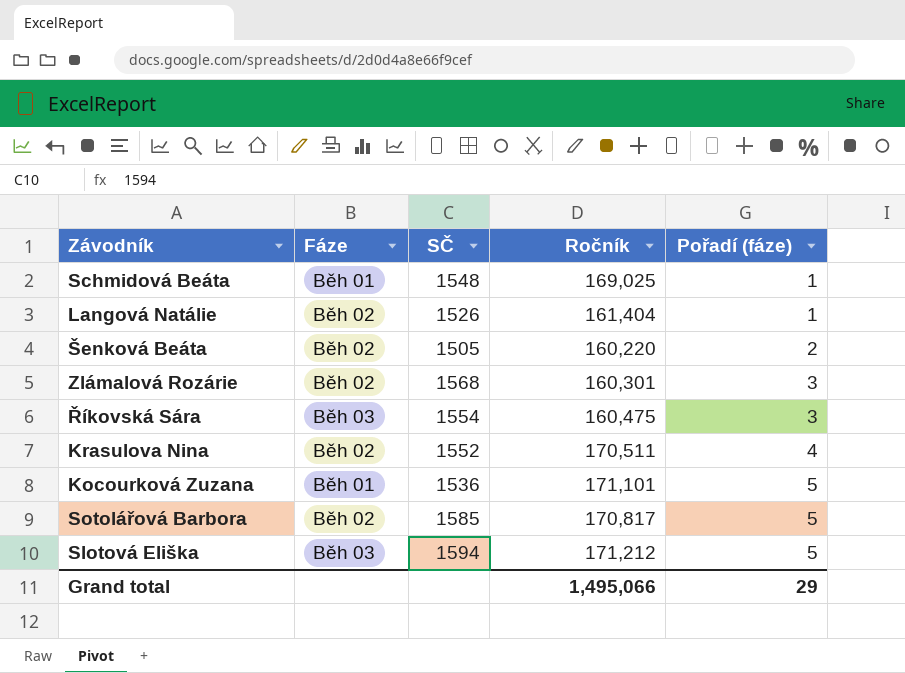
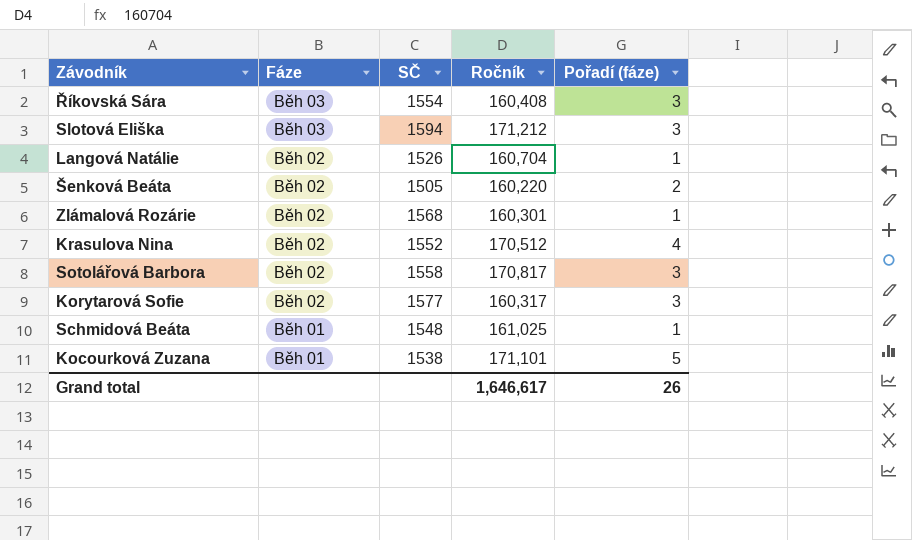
row order: Pořadí (fáze) ascending -> Fáze descending
Říkovská Sára | Ročník: 160,475 -> 160,408
Slotová Eliška | Pořadí (fáze): 5 -> 3
Langová Natálie | Ročník: 161,404 -> 160,704
Zlámalová Rozárie | Pořadí (fáze): 3 -> 1
Krasulova Nina | Ročník: 170,511 -> 170,512
Sotolářová Barbora | SČ: 1585 -> 1558
Sotolářová Barbora | Pořadí (fáze): 5 -> 3
row Korytarová Sofie: none -> Běh 02 | 1577 | 160,317 | 3
Schmidová Beáta | Ročník: 169,025 -> 161,025
Kocourková Zuzana | SČ: 1536 -> 1538
Grand total | Ročník: 1,495,066 -> 1,646,617
Grand total | Pořadí (fáze): 29 -> 26

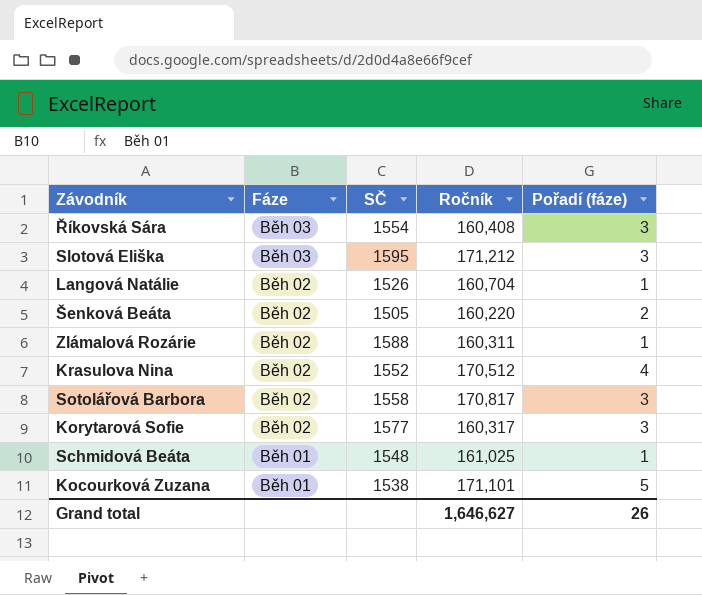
Slotová Eliška | SČ: 1594 -> 1595
Zlámalová Rozárie | SČ: 1568 -> 1588
Zlámalová Rozárie | Ročník: 160,301 -> 160,311
Grand total | Ročník: 1,646,617 -> 1,646,627

